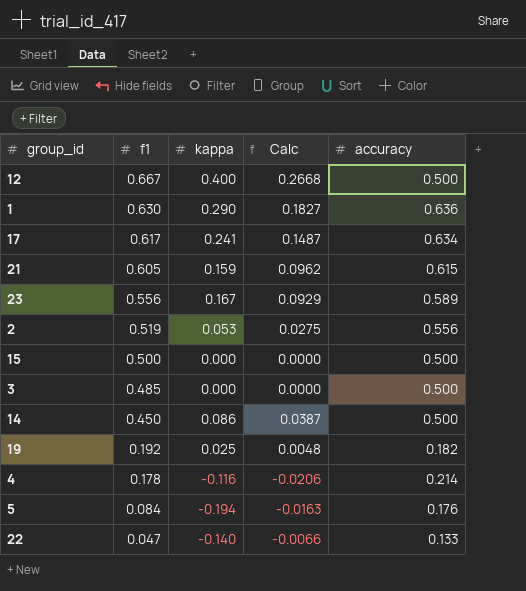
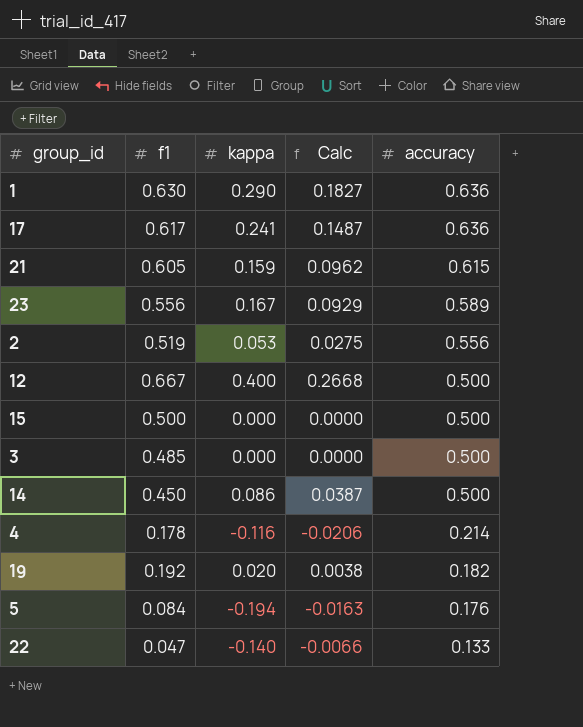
row order: f1 descending -> accuracy descending
17 | accuracy: 0.634 -> 0.636
19 | kappa: 0.025 -> 0.020
19 | Calc: 0.0048 -> 0.0038

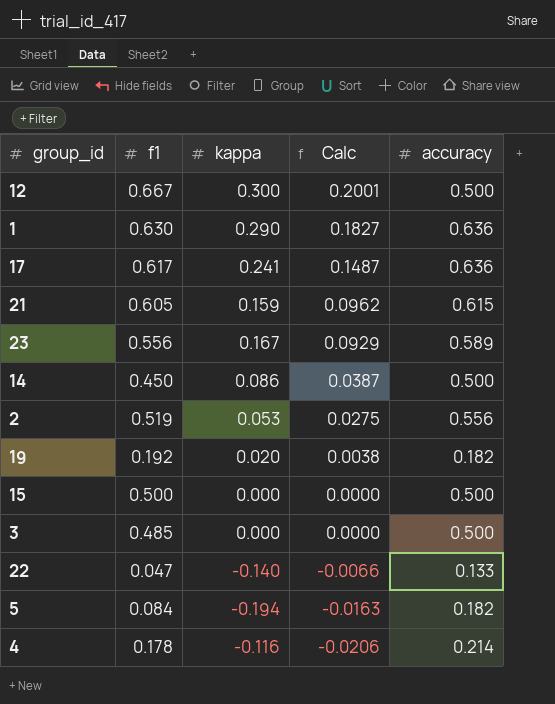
row order: accuracy descending -> Calc descending
12 | kappa: 0.400 -> 0.300
12 | Calc: 0.2668 -> 0.2001
5 | accuracy: 0.176 -> 0.182

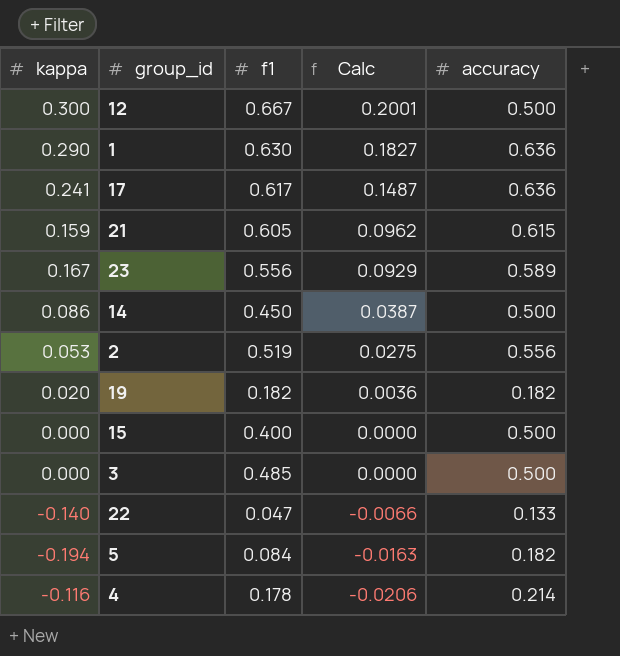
column kappa | position: 3 -> 1
19 | f1: 0.192 -> 0.182
19 | Calc: 0.0038 -> 0.0036
15 | f1: 0.500 -> 0.400

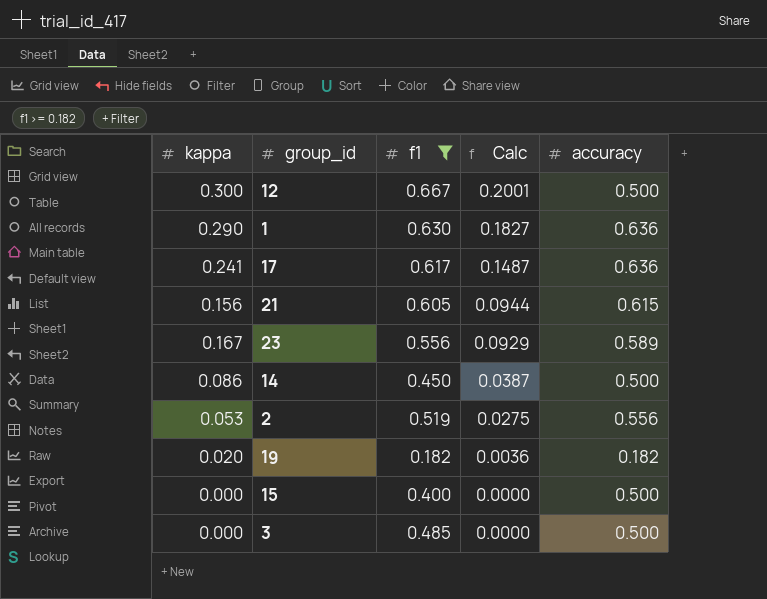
filter: none -> f1 >= 0.182
21 | kappa: 0.159 -> 0.156
21 | Calc: 0.0962 -> 0.0944

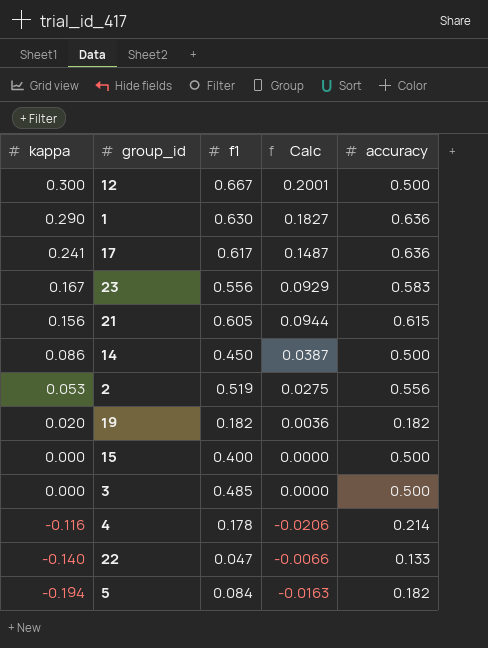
filter: f1 >= 0.182 -> none
row order: Calc descending -> kappa descending
23 | accuracy: 0.589 -> 0.583

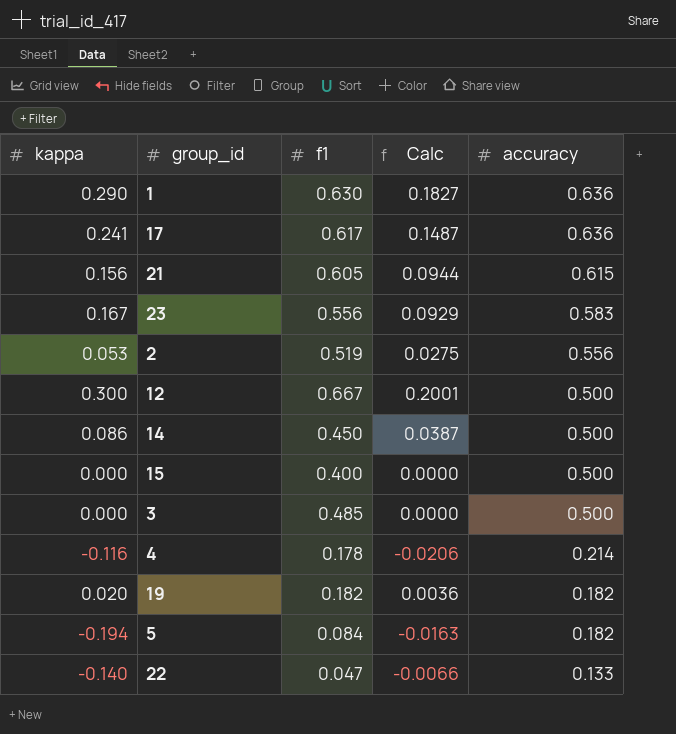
row order: kappa descending -> accuracy descending

